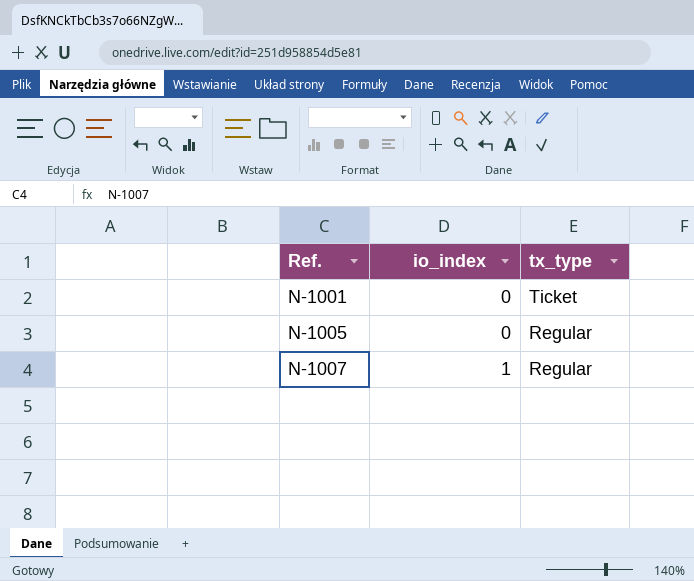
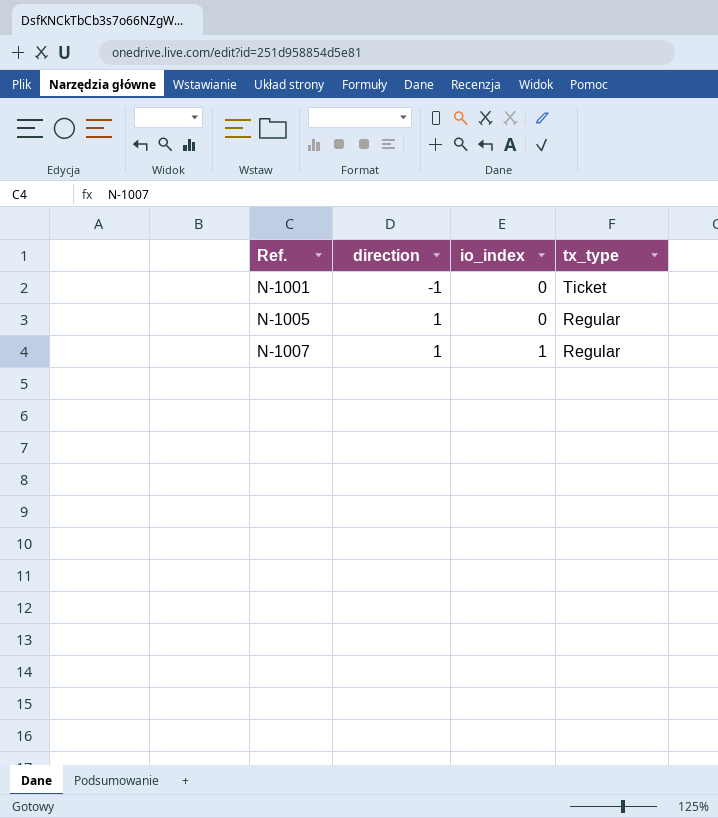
column direction | position: none -> 2

